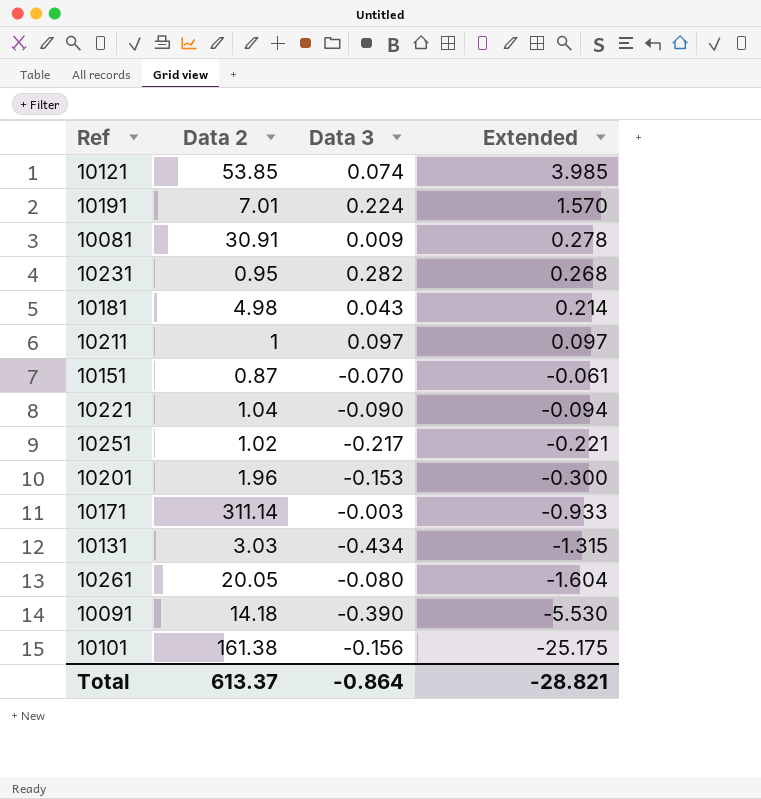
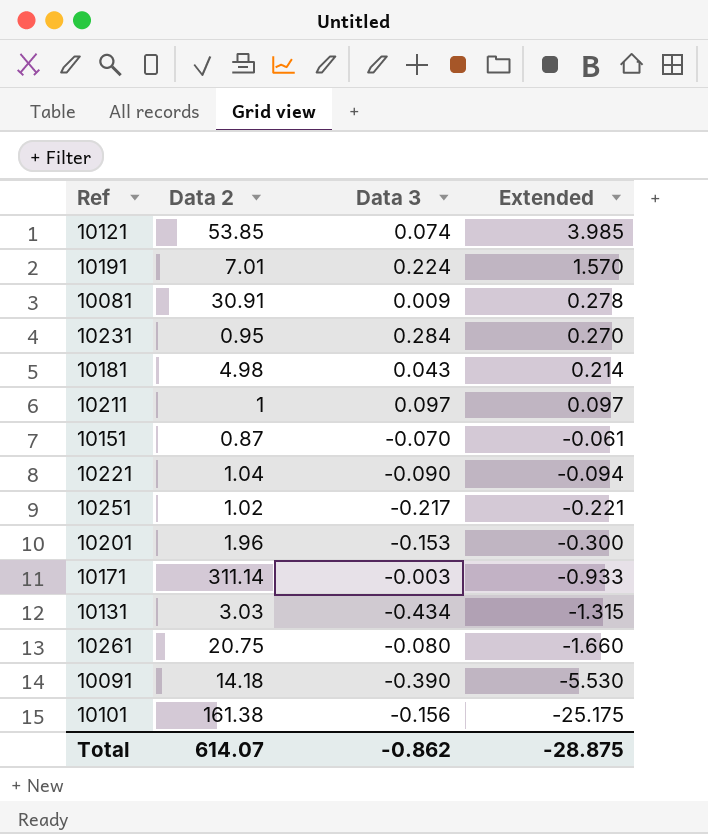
10231 | Data 3: 0.282 -> 0.284
10231 | Extended: 0.268 -> 0.270
10261 | Data 2: 20.05 -> 20.75
10261 | Extended: -1.604 -> -1.660
Total | Data 2: 613.37 -> 614.07
Total | Data 3: -0.864 -> -0.862
Total | Extended: -28.821 -> -28.875

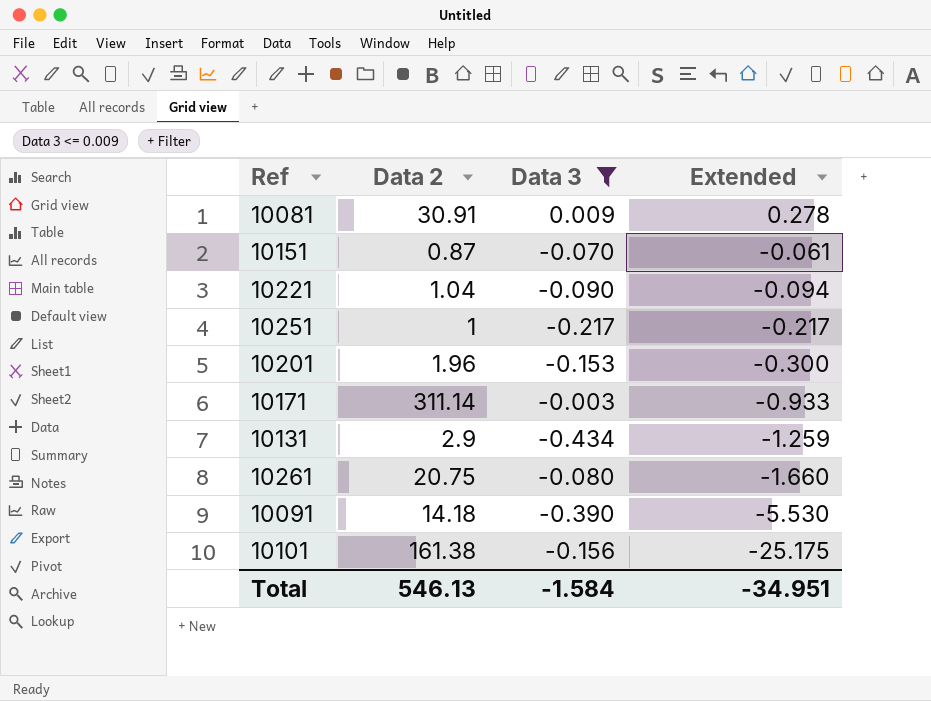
filter: none -> Data 3 <= 0.009
10251 | Data 2: 1.02 -> 1
10251 | Extended: -0.221 -> -0.217
10131 | Data 2: 3.03 -> 2.9
10131 | Extended: -1.315 -> -1.259
Total | Data 2: 614.07 -> 546.13
Total | Data 3: -0.862 -> -1.584
Total | Extended: -28.875 -> -34.951

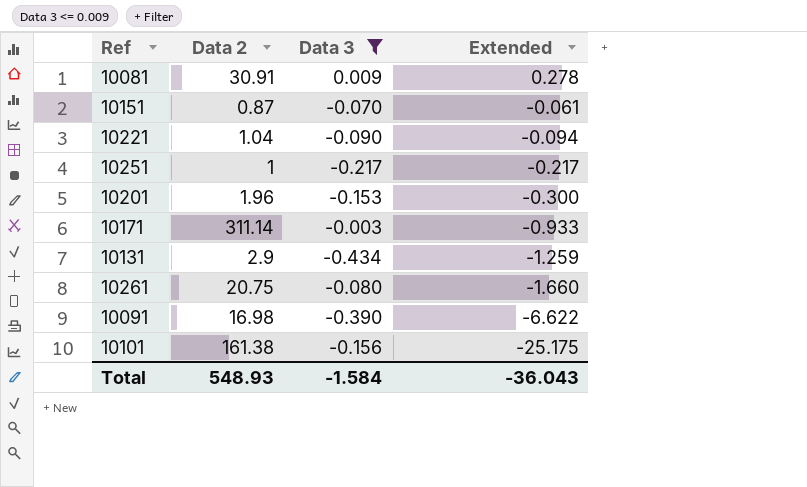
10091 | Data 2: 14.18 -> 16.98
10091 | Extended: -5.530 -> -6.622
Total | Data 2: 546.13 -> 548.93
Total | Extended: -34.951 -> -36.043

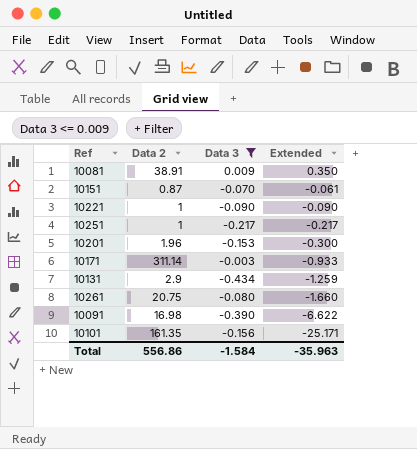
10081 | Data 2: 30.91 -> 38.91
10081 | Extended: 0.278 -> 0.350
10221 | Data 2: 1.04 -> 1
10221 | Extended: -0.094 -> -0.090
10101 | Data 2: 161.38 -> 161.35
10101 | Extended: -25.175 -> -25.171
Total | Data 2: 548.93 -> 556.86
Total | Extended: -36.043 -> -35.963

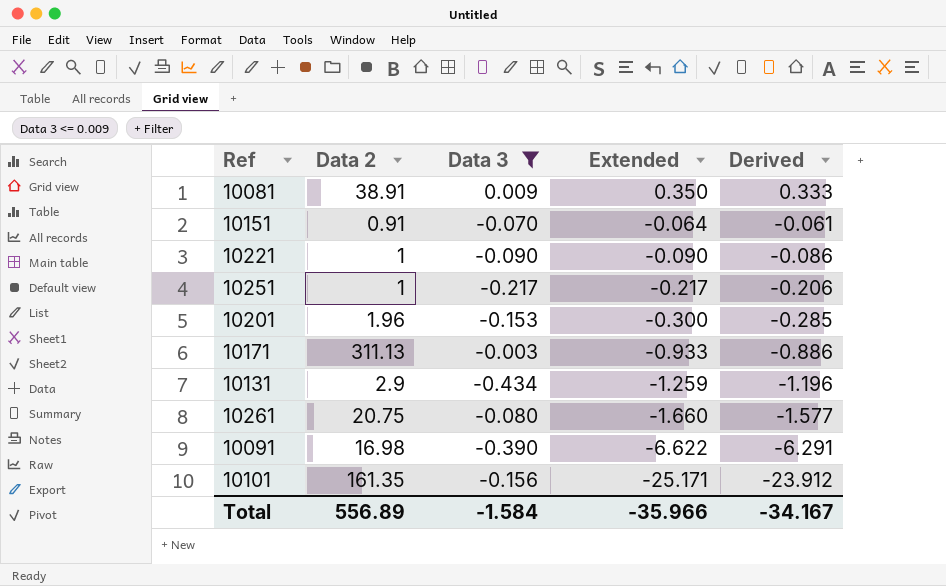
column Derived | formula: none -> [Extended] * 0.95
10151 | Data 2: 0.87 -> 0.91
10151 | Extended: -0.061 -> -0.064
10171 | Data 2: 311.14 -> 311.13
Total | Data 2: 556.86 -> 556.89
Total | Extended: -35.963 -> -35.966

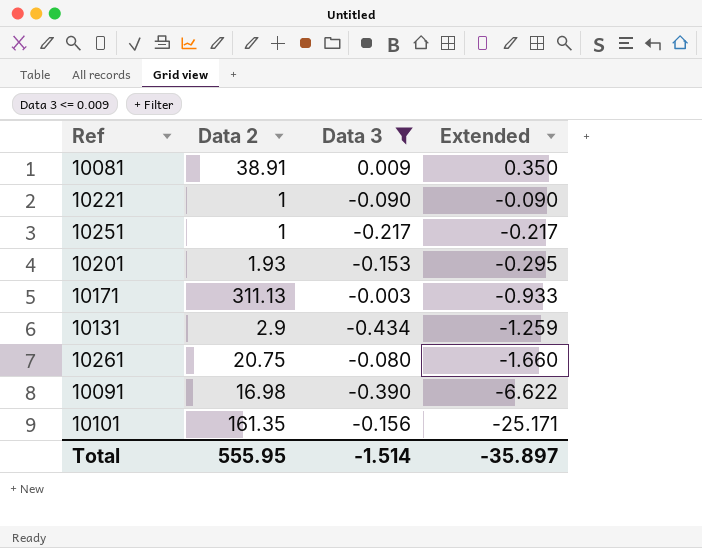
column Derived | formula: [Extended] * 0.95 -> none
row 10151: 0.91 | -0.070 | -0.064 | -0.061 -> none
10201 | Data 2: 1.96 -> 1.93
10201 | Extended: -0.300 -> -0.295
Total | Data 2: 556.89 -> 555.95
Total | Data 3: -1.584 -> -1.514
Total | Extended: -35.966 -> -35.897

